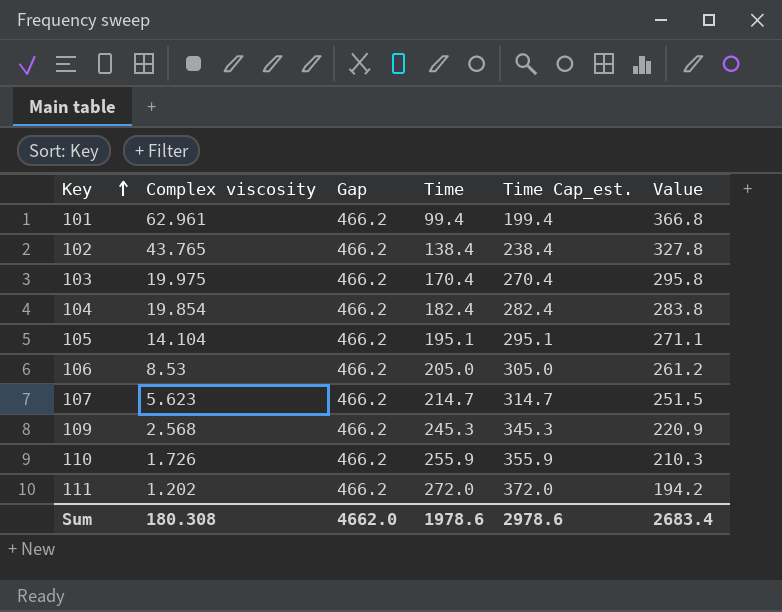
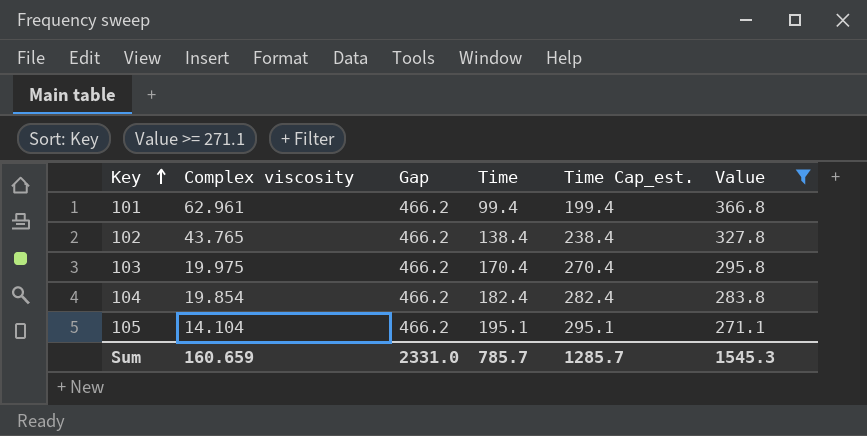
filter: none -> Value >= 271.1
Sum | Complex viscosity: 180.308 -> 160.659
Sum | Gap: 4662.0 -> 2331.0
Sum | Time: 1978.6 -> 785.7
Sum | Time Cap_est.: 2978.6 -> 1285.7
Sum | Value: 2683.4 -> 1545.3

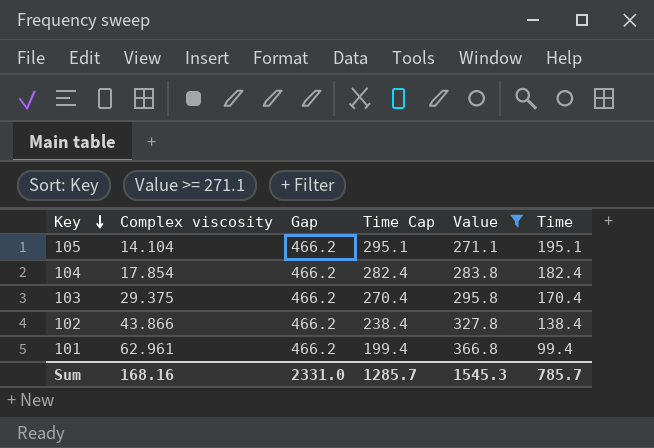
row order: Key ascending -> Key descending
column name: Time Cap_est. -> Time Cap
column Time | position: 4 -> 6
104 | Complex viscosity: 19.854 -> 17.854
103 | Complex viscosity: 19.975 -> 29.375
102 | Complex viscosity: 43.765 -> 43.866
Sum | Complex viscosity: 160.659 -> 168.16

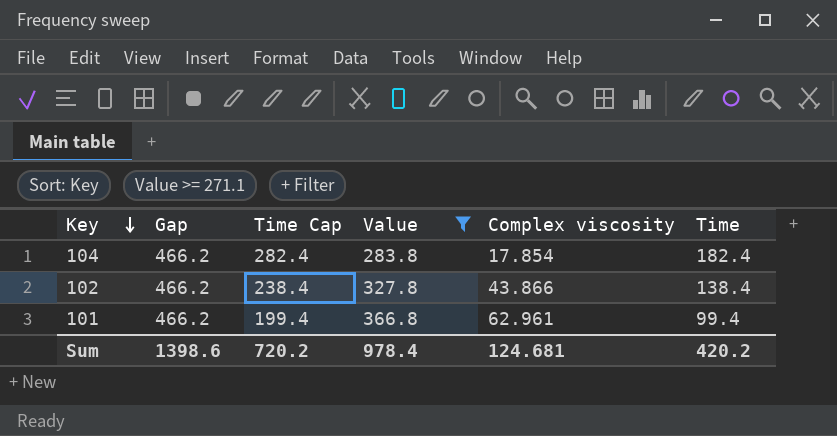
column Complex viscosity | position: 2 -> 5
row 105: 14.104 | 466.2 | 295.1 | 271.1 | 195.1 -> none
row 103: 29.375 | 466.2 | 270.4 | 295.8 | 170.4 -> none
Sum | Gap: 2331.0 -> 1398.6
Sum | Time Cap: 1285.7 -> 720.2
Sum | Value: 1545.3 -> 978.4
Sum | Complex viscosity: 168.16 -> 124.681
Sum | Time: 785.7 -> 420.2

